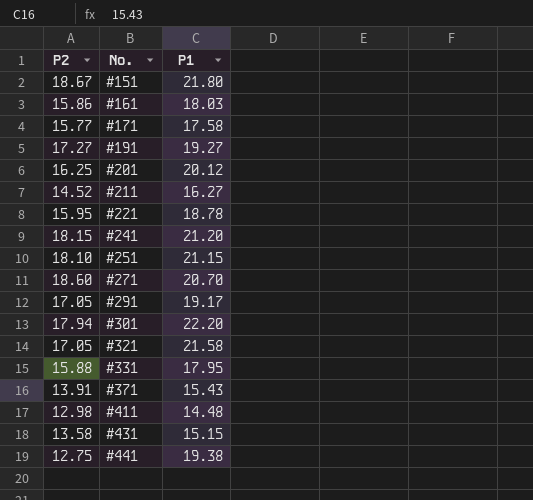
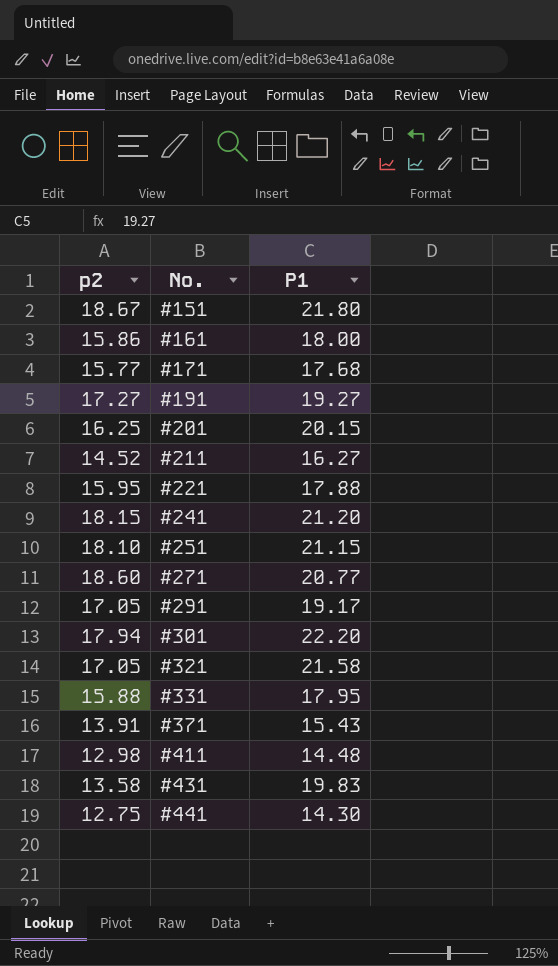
column name: P2 -> p2
#161 | P1: 18.03 -> 18.00
#171 | P1: 17.58 -> 17.68
#201 | P1: 20.12 -> 20.15
#221 | P1: 18.78 -> 17.88
#271 | P1: 20.70 -> 20.77
#431 | P1: 15.15 -> 19.83
#441 | P1: 19.38 -> 14.30

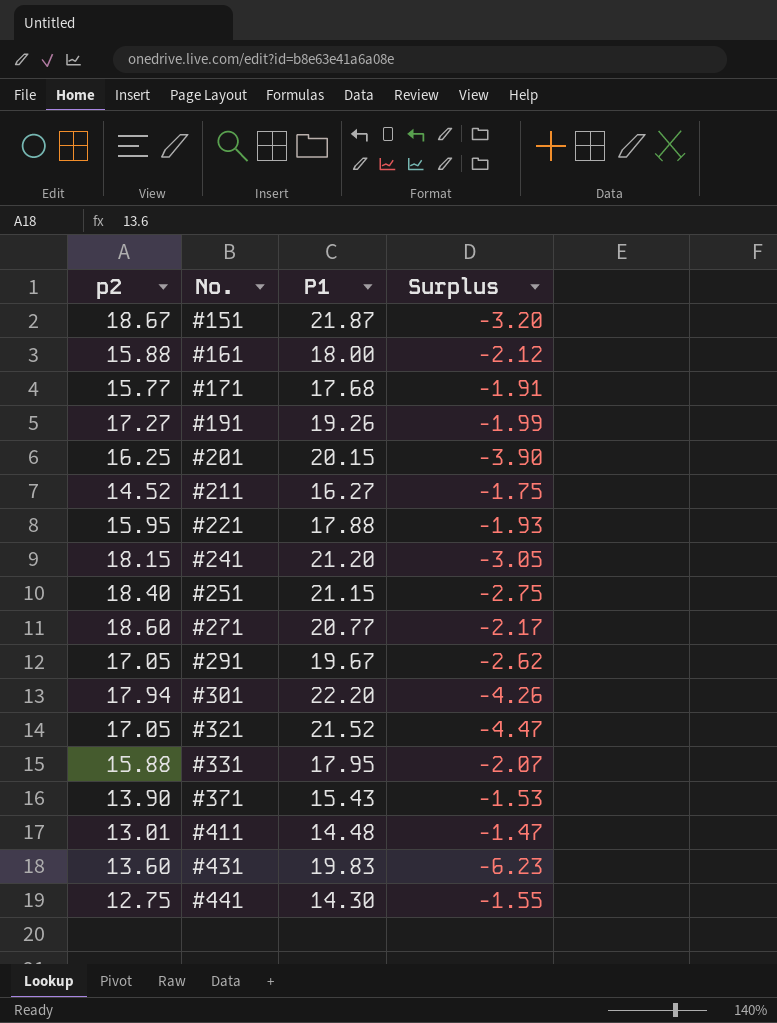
column Surplus | formula: none -> [p2] - [P1]
#151 | P1: 21.80 -> 21.87
#161 | p2: 15.86 -> 15.88
#191 | P1: 19.27 -> 19.26
#251 | p2: 18.10 -> 18.40
#291 | P1: 19.17 -> 19.67
#321 | P1: 21.58 -> 21.52
#371 | p2: 13.91 -> 13.90
#411 | p2: 12.98 -> 13.01
#431 | p2: 13.58 -> 13.60

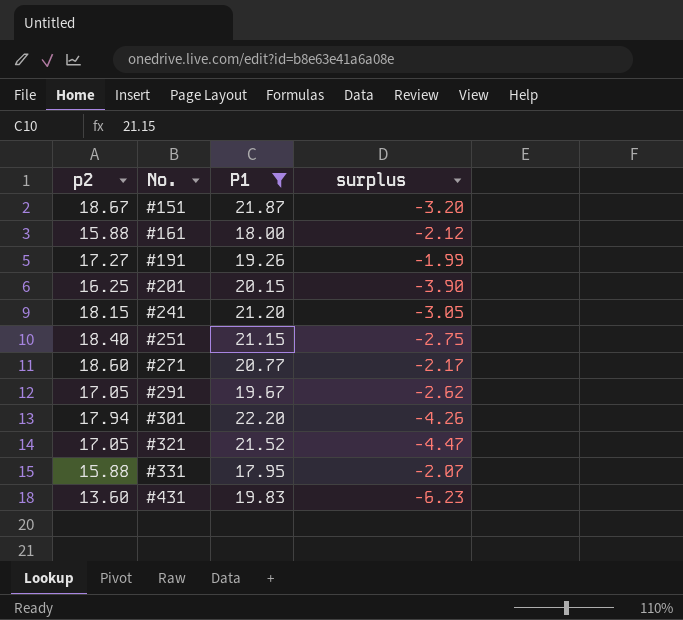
filter: none -> P1 >= 17.95
column name: Surplus -> surplus

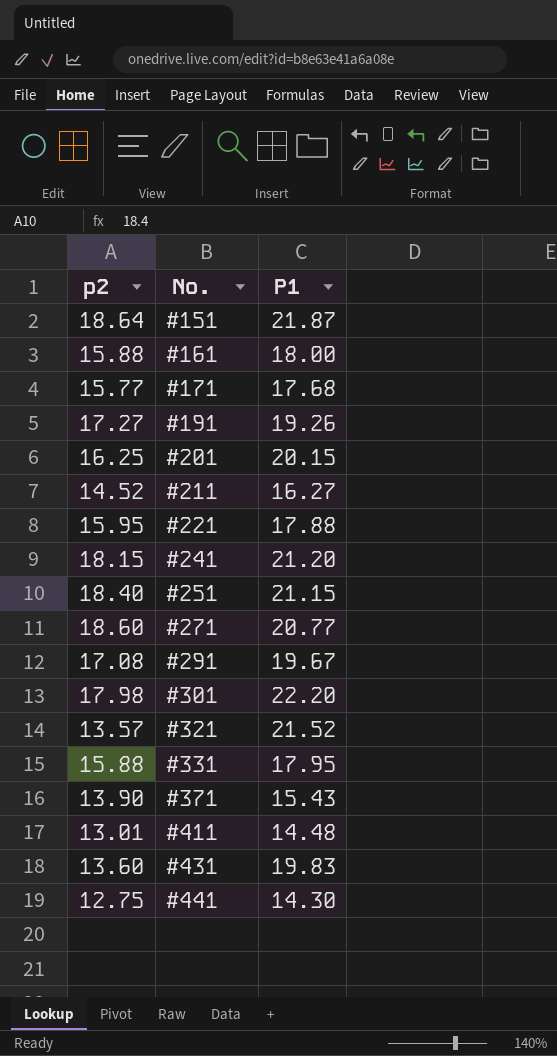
filter: P1 >= 17.95 -> none
column surplus | formula: [p2] - [P1] -> none
#151 | p2: 18.67 -> 18.64
#291 | p2: 17.05 -> 17.08
#301 | p2: 17.94 -> 17.98
#321 | p2: 17.05 -> 13.57

